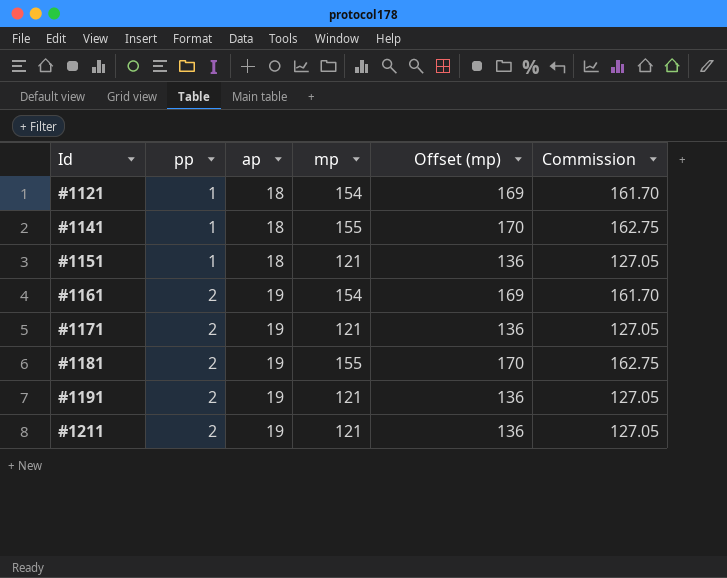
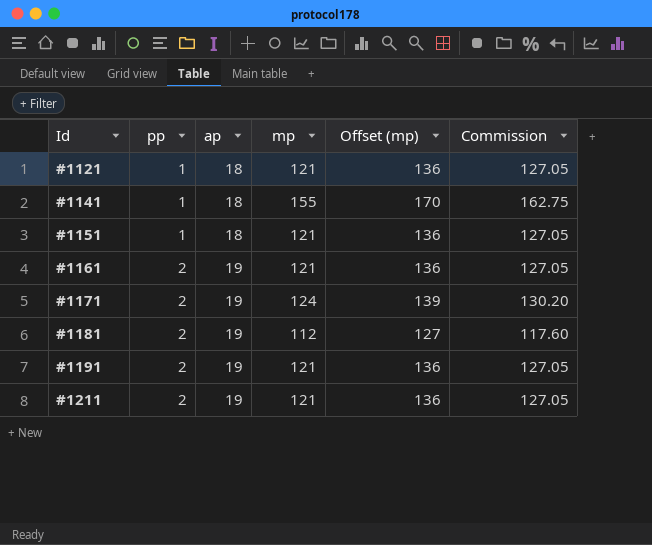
#1121 | mp: 154 -> 121
#1121 | Offset (mp): 169 -> 136
#1121 | Commission: 161.70 -> 127.05
#1161 | mp: 154 -> 121
#1161 | Offset (mp): 169 -> 136
#1161 | Commission: 161.70 -> 127.05
#1171 | mp: 121 -> 124
#1171 | Offset (mp): 136 -> 139
#1171 | Commission: 127.05 -> 130.20
#1181 | mp: 155 -> 112
#1181 | Offset (mp): 170 -> 127
#1181 | Commission: 162.75 -> 117.60

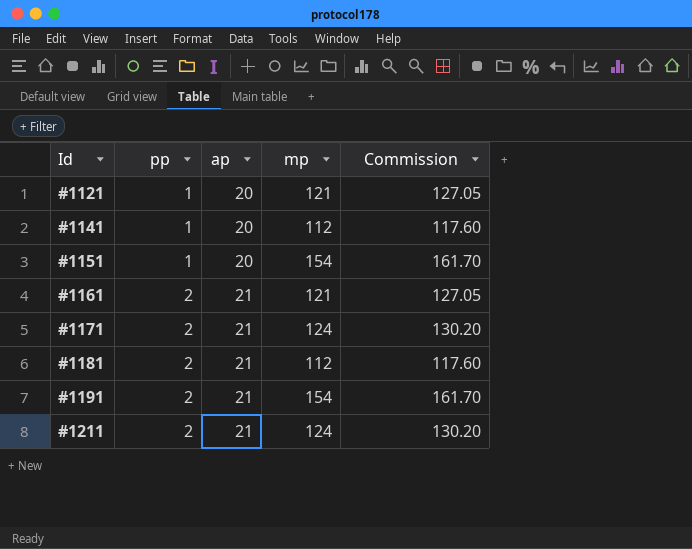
column Offset (mp) | formula: [mp] + 15 -> none
#1121 | ap: 18 -> 20
#1141 | ap: 18 -> 20
#1141 | mp: 155 -> 112
#1141 | Commission: 162.75 -> 117.60
#1151 | ap: 18 -> 20
#1151 | mp: 121 -> 154
#1151 | Commission: 127.05 -> 161.70
#1161 | ap: 19 -> 21
#1171 | ap: 19 -> 21
#1181 | ap: 19 -> 21
#1191 | ap: 19 -> 21
#1191 | mp: 121 -> 154
#1191 | Commission: 127.05 -> 161.70
#1211 | ap: 19 -> 21
#1211 | mp: 121 -> 124
#1211 | Commission: 127.05 -> 130.20

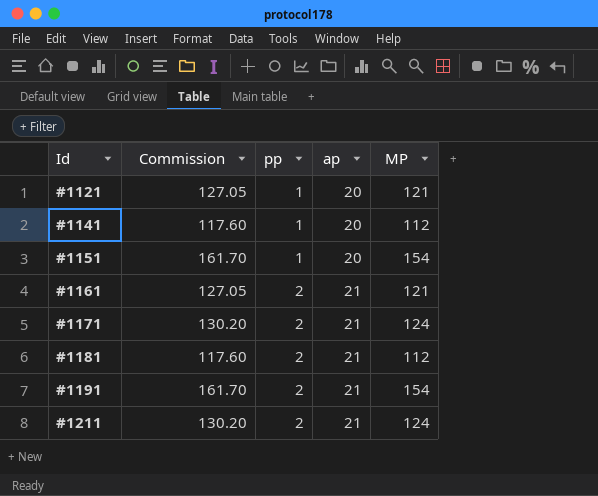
column Commission | position: 5 -> 2
column name: mp -> MP

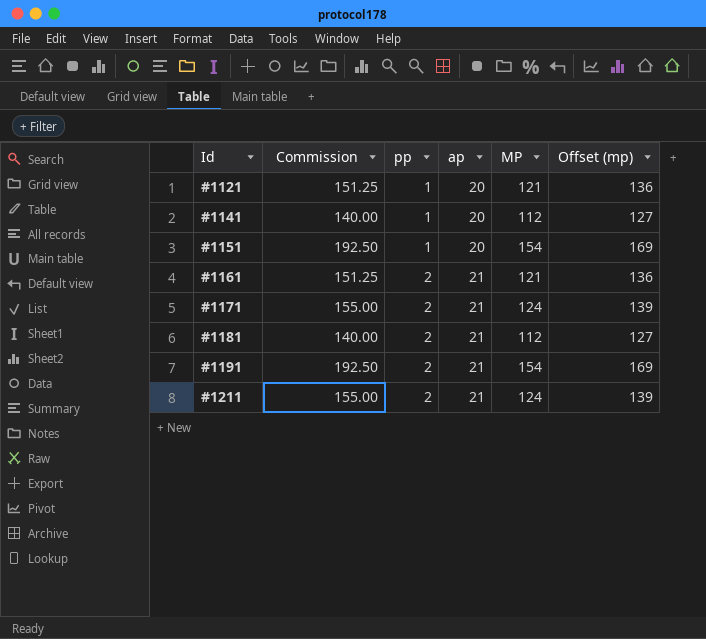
column Commission | formula: [MP] * 1.05 -> [MP] * 1.25
column Offset (mp) | formula: none -> [MP] + 15

